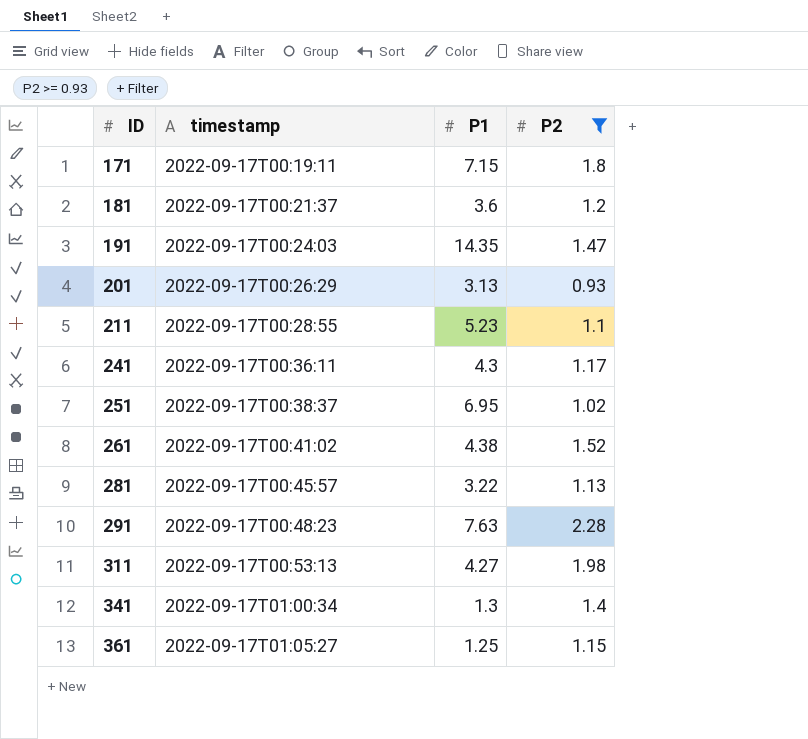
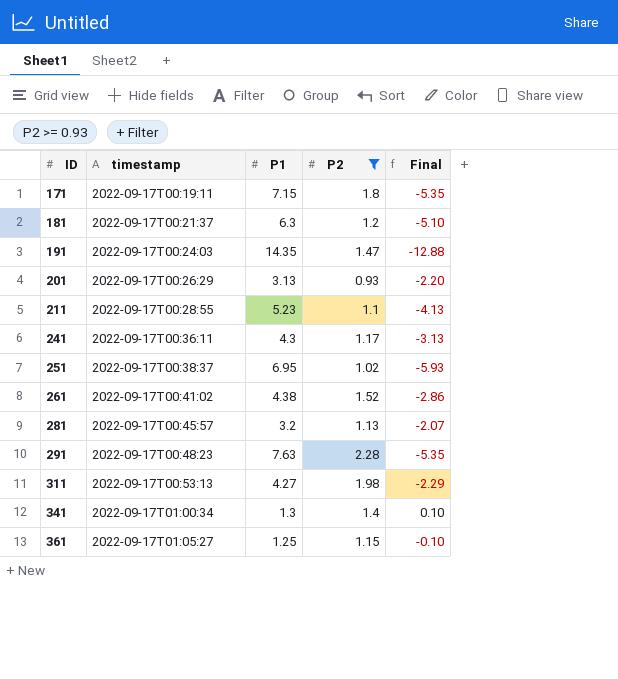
column Final | formula: none -> [P2] - [P1]
181 | P1: 3.6 -> 6.3
281 | P1: 3.22 -> 3.2

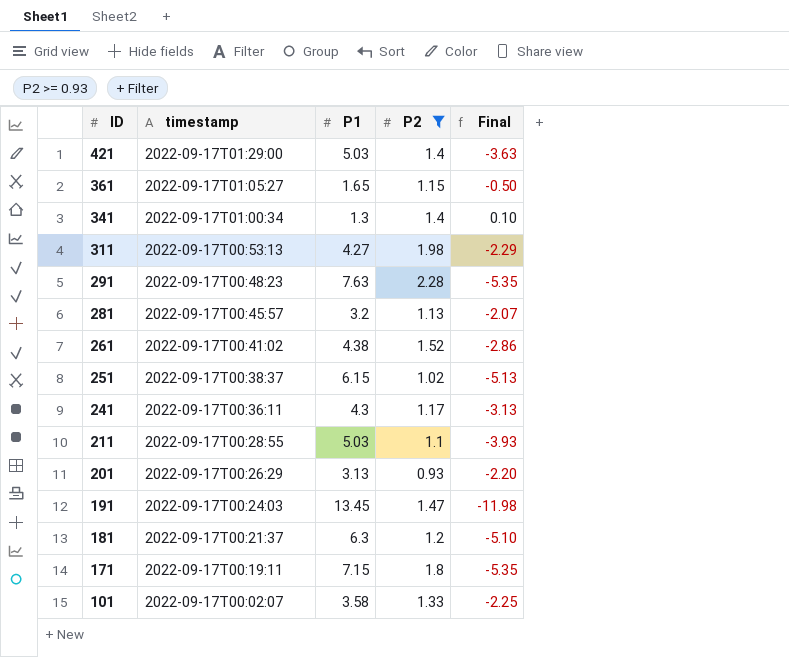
row order: ID ascending -> ID descending
row 421: none -> 2022-09-17T01:29:00 | 5.03 | 1.4 | -3.63
361 | P1: 1.25 -> 1.65
361 | Final: -0.10 -> -0.50
251 | P1: 6.95 -> 6.15
251 | Final: -5.93 -> -5.13
211 | P1: 5.23 -> 5.03
211 | Final: -4.13 -> -3.93
191 | P1: 14.35 -> 13.45
191 | Final: -12.88 -> -11.98
row 101: none -> 2022-09-17T00:02:07 | 3.58 | 1.33 | -2.25

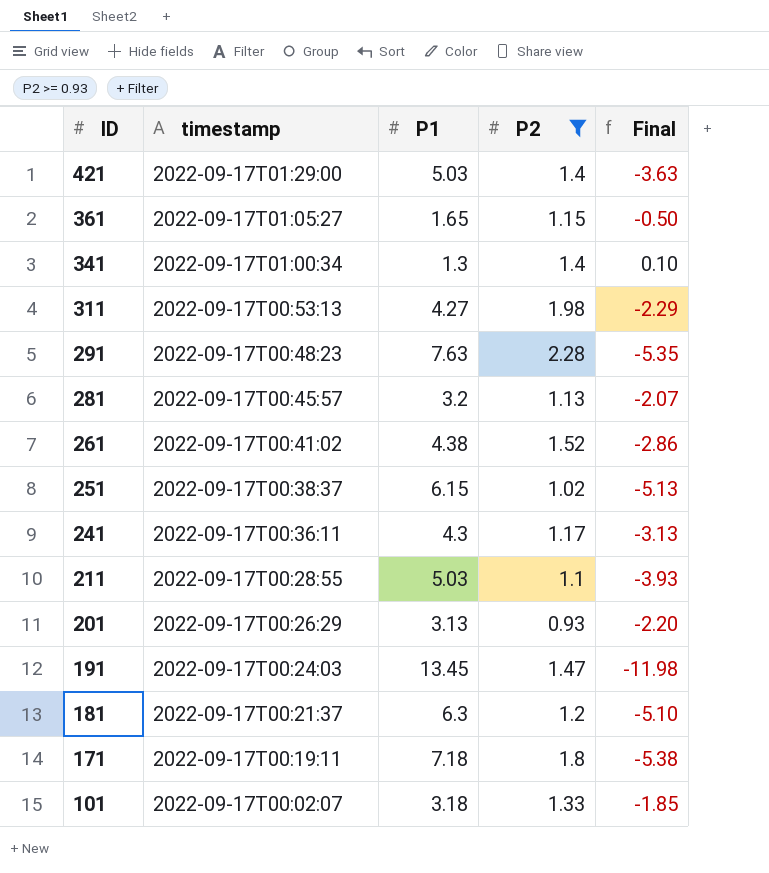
171 | P1: 7.15 -> 7.18
171 | Final: -5.35 -> -5.38
101 | P1: 3.58 -> 3.18
101 | Final: -2.25 -> -1.85

